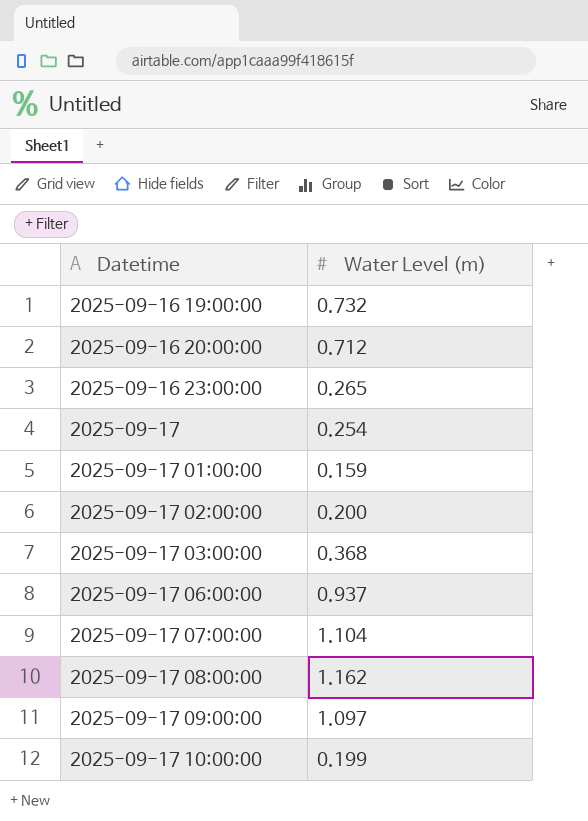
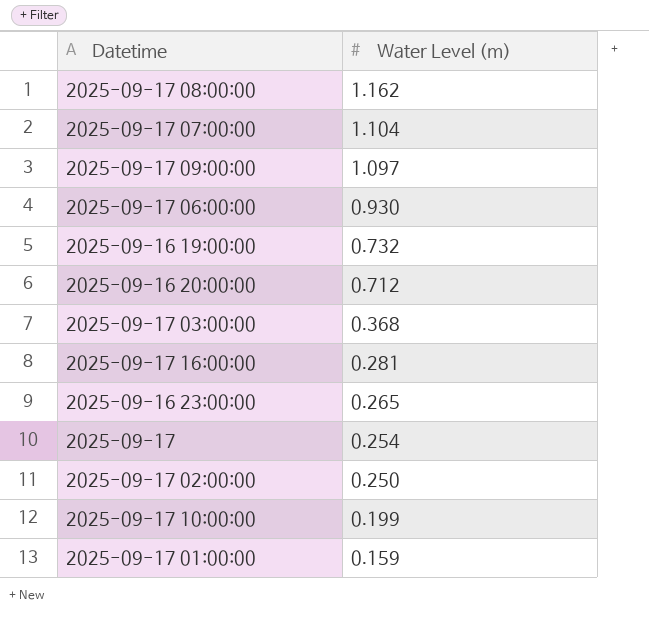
row order: Datetime ascending -> Water Level (m) descending
2025-09-17 06:00:00 | Water Level (m): 0.937 -> 0.930
row 2025-09-17 16:00:00: none -> 0.281
2025-09-17 02:00:00 | Water Level (m): 0.200 -> 0.250

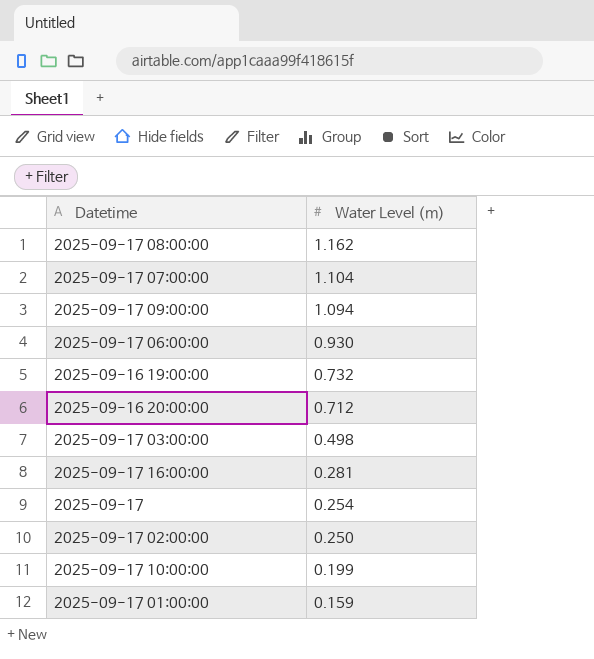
row 2025-09-16 23:00:00: 0.265 -> none
2025-09-17 09:00:00 | Water Level (m): 1.097 -> 1.094
2025-09-17 03:00:00 | Water Level (m): 0.368 -> 0.498

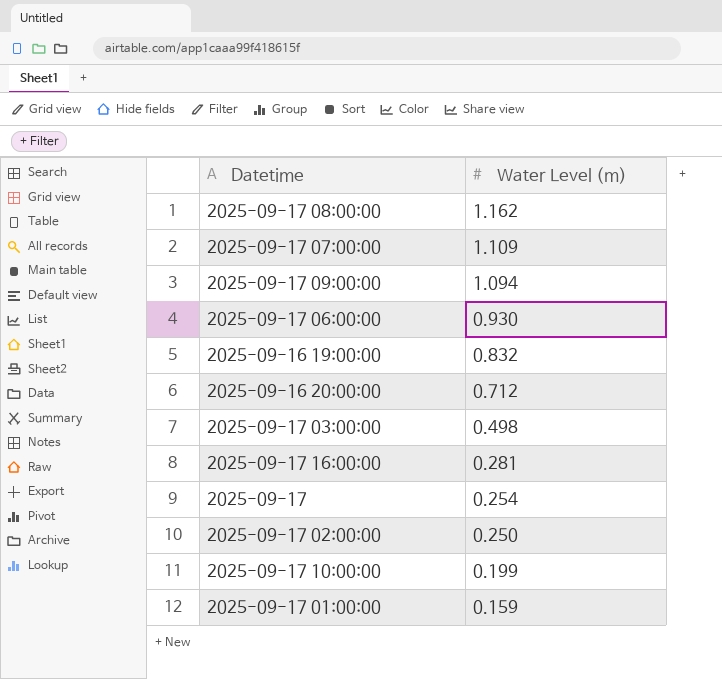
2025-09-17 07:00:00 | Water Level (m): 1.104 -> 1.109
2025-09-16 19:00:00 | Water Level (m): 0.732 -> 0.832

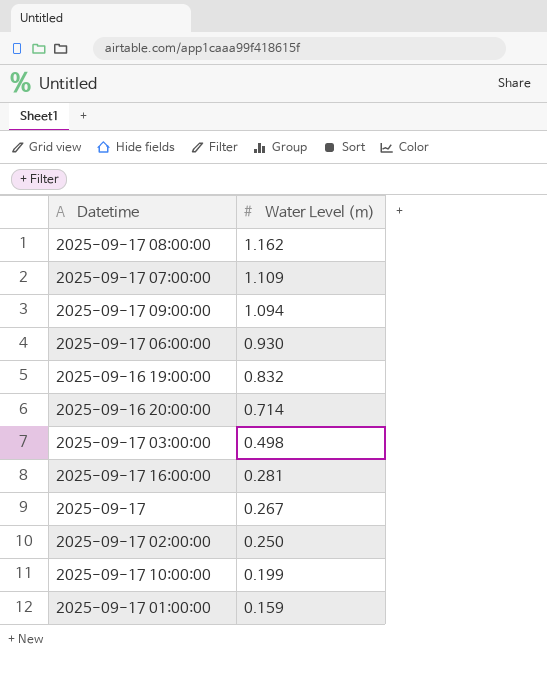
2025-09-16 20:00:00 | Water Level (m): 0.712 -> 0.714
2025-09-17 | Water Level (m): 0.254 -> 0.267

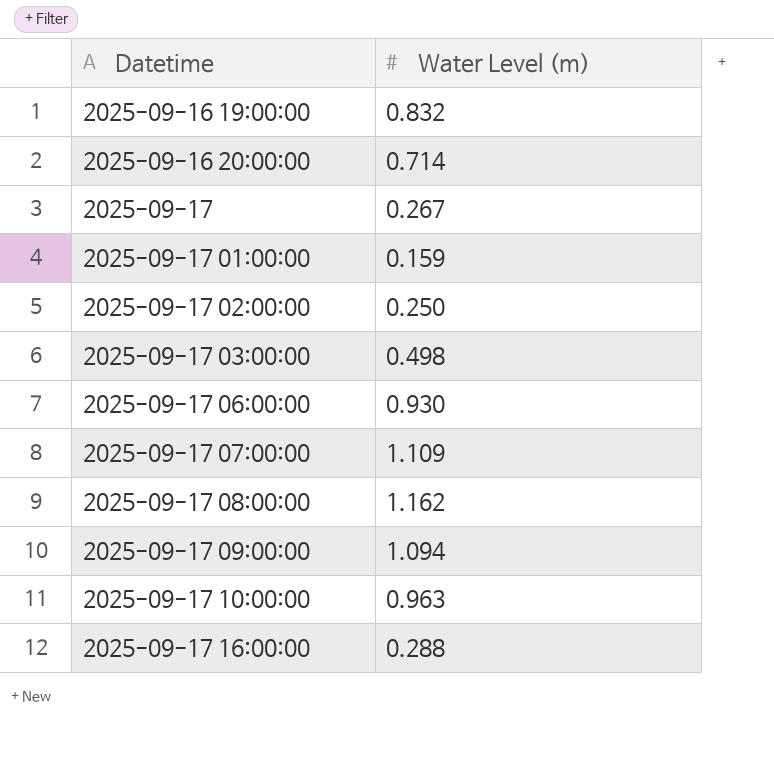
row order: Water Level (m) descending -> Datetime ascending
2025-09-17 10:00:00 | Water Level (m): 0.199 -> 0.963
2025-09-17 16:00:00 | Water Level (m): 0.281 -> 0.288

